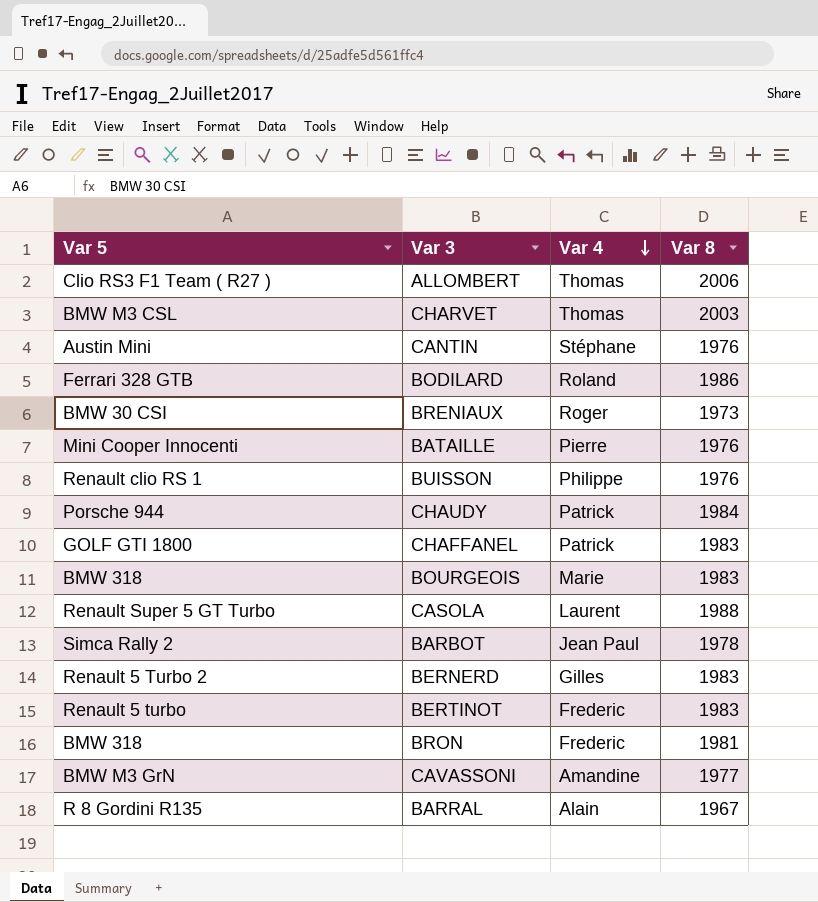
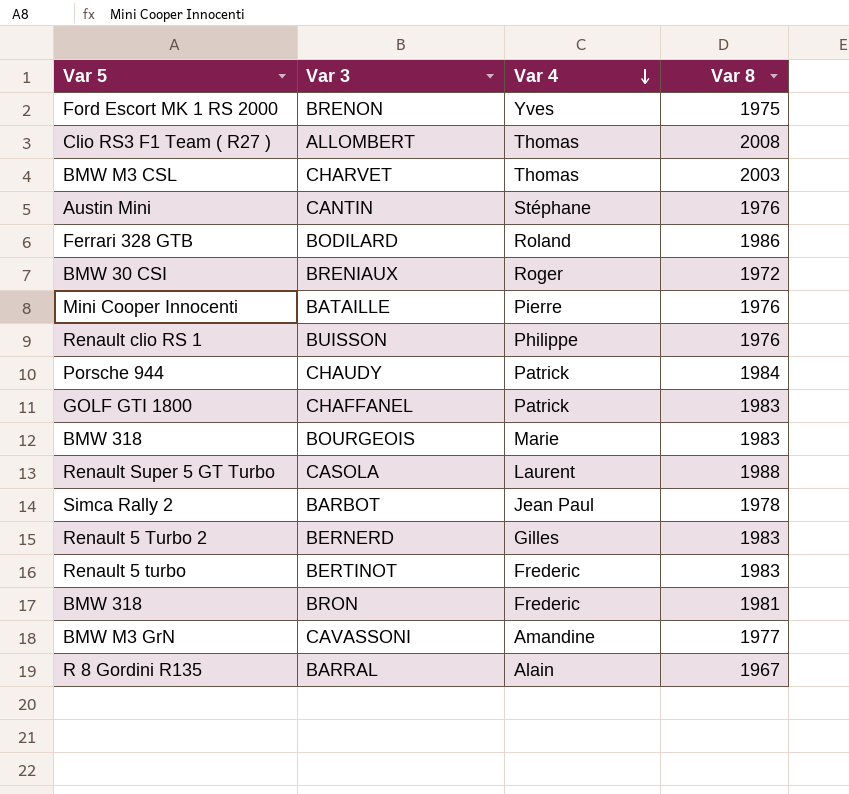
row BRENON: none -> Ford Escort MK 1 RS 2000 | Yves | 1975
ALLOMBERT | Var 8: 2006 -> 2008
BRENIAUX | Var 8: 1973 -> 1972

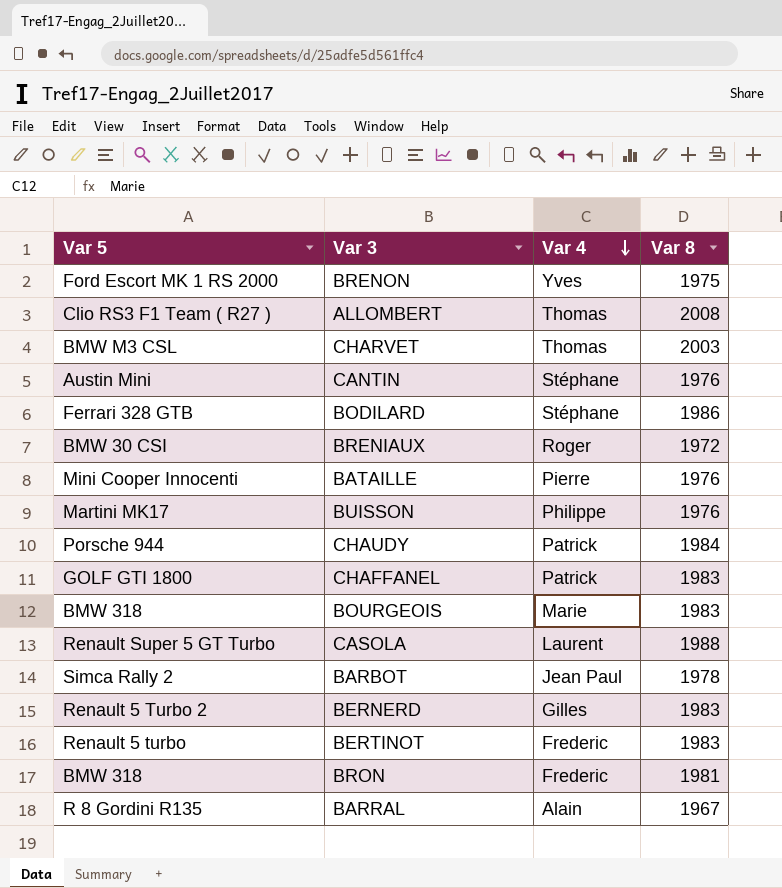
row CAVASSONI: BMW M3 GrN | Amandine | 1977 -> none
BODILARD | Var 4: Roland -> Stéphane
BUISSON | Var 5: Renault clio RS 1 -> Martini MK17

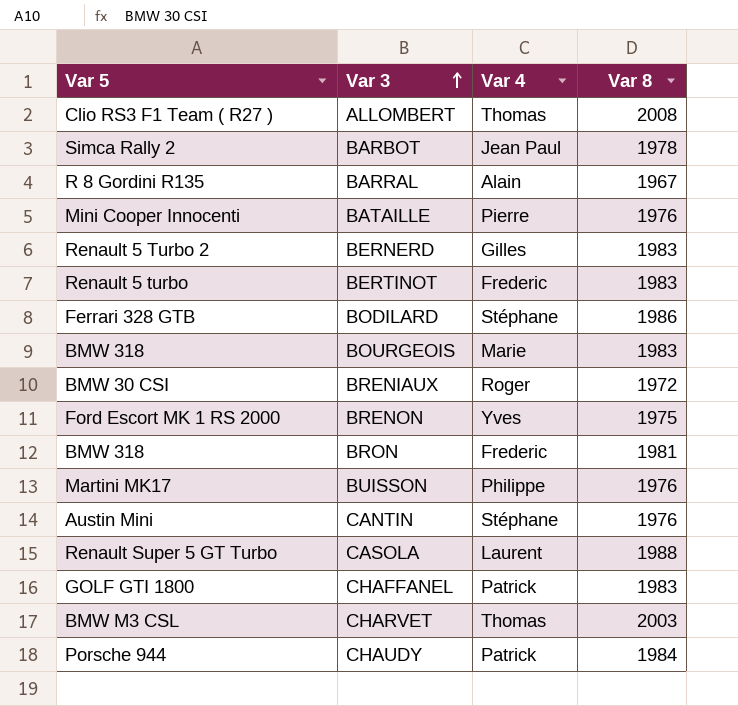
row order: Var 4 descending -> Var 3 ascending

